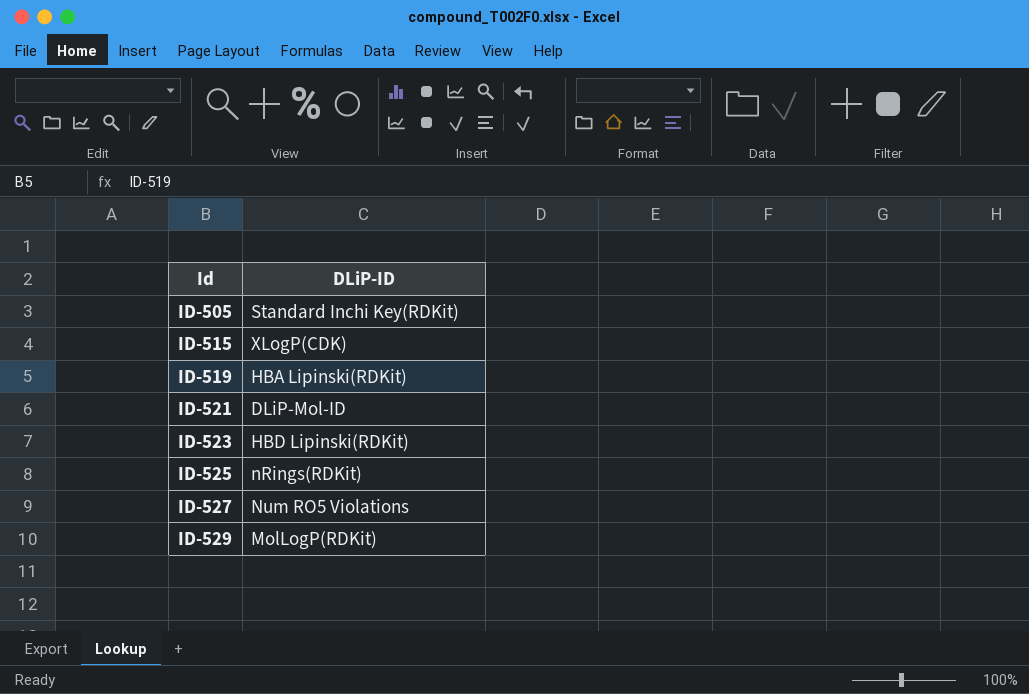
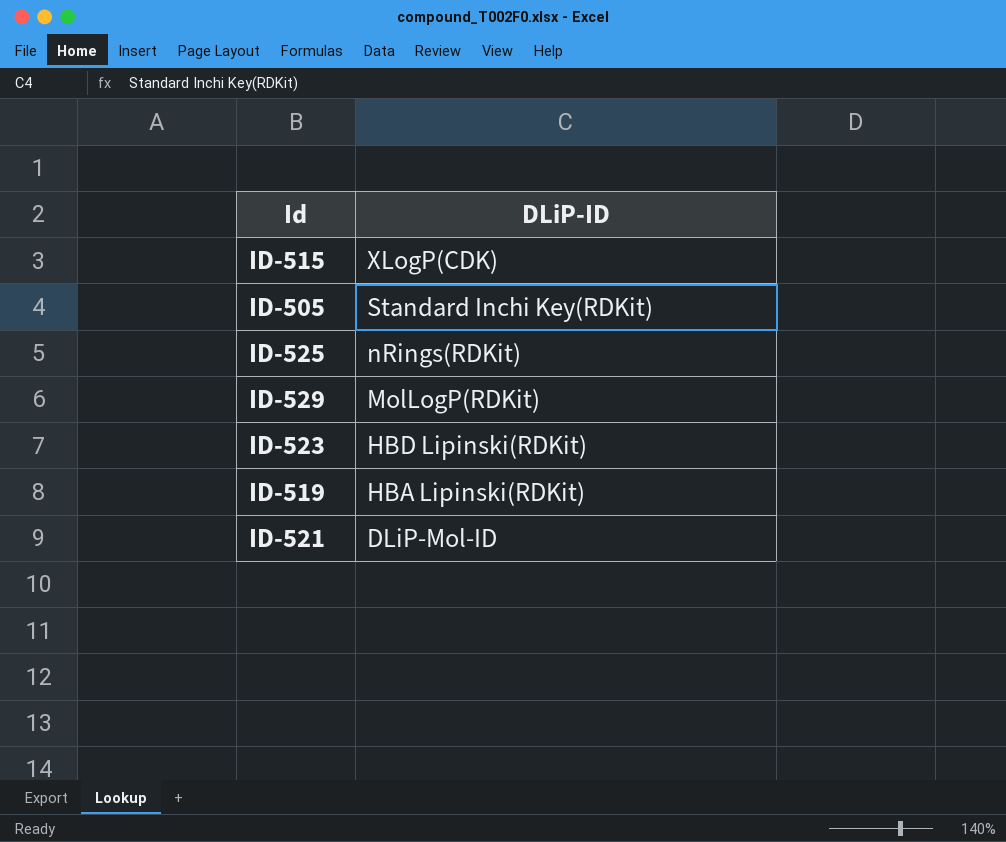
row order: Id ascending -> DLiP-ID descending
row ID-527: Num RO5 Violations -> none

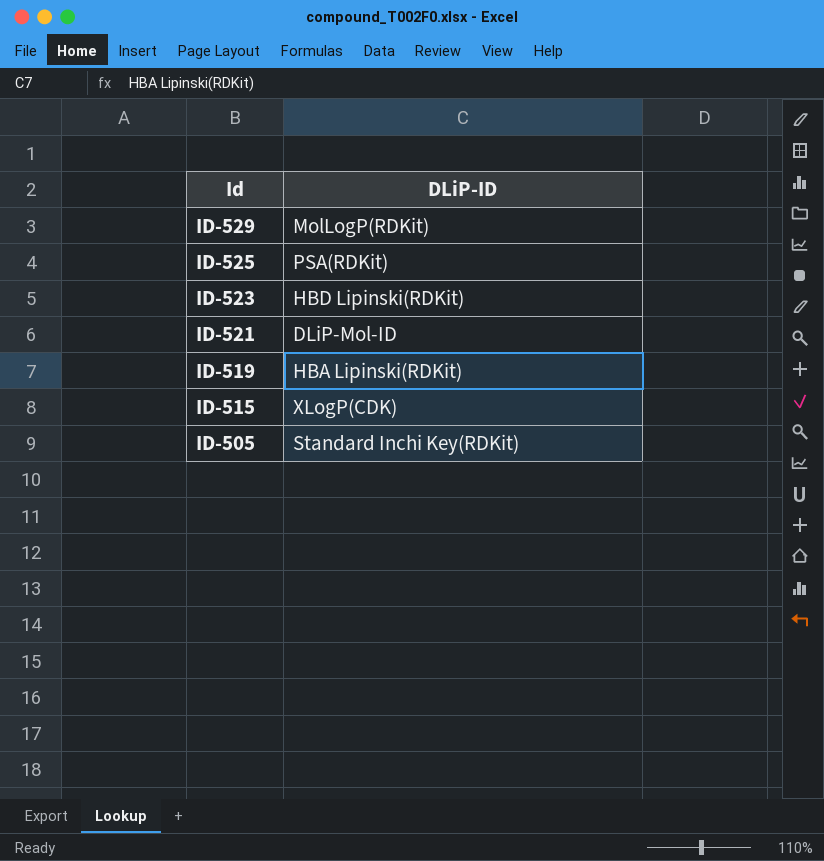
row order: DLiP-ID descending -> Id descending
ID-525 | DLiP-ID: nRings(RDKit) -> PSA(RDKit)

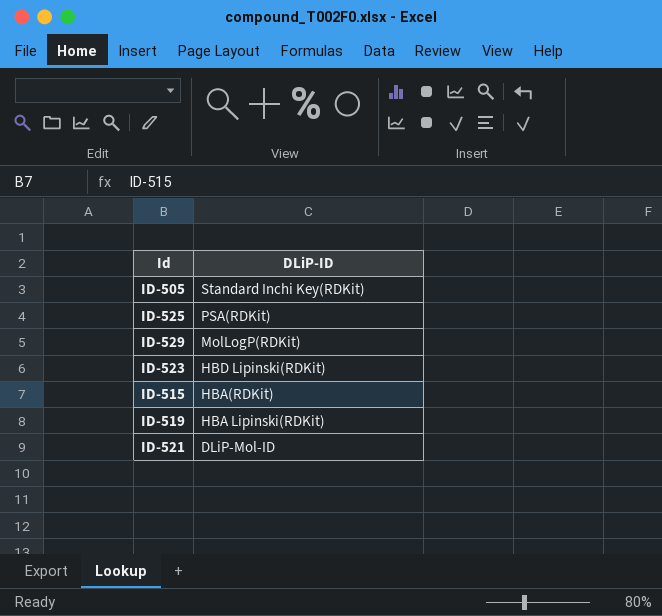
row order: Id descending -> DLiP-ID descending
ID-515 | DLiP-ID: XLogP(CDK) -> HBA(RDKit)

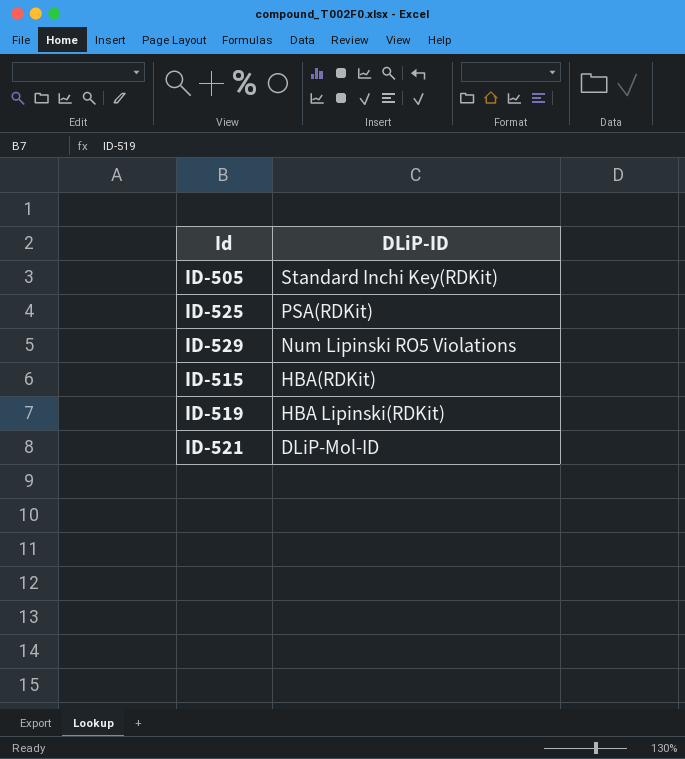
row ID-523: HBD Lipinski(RDKit) -> none
ID-529 | DLiP-ID: MolLogP(RDKit) -> Num Lipinski RO5 Violations

